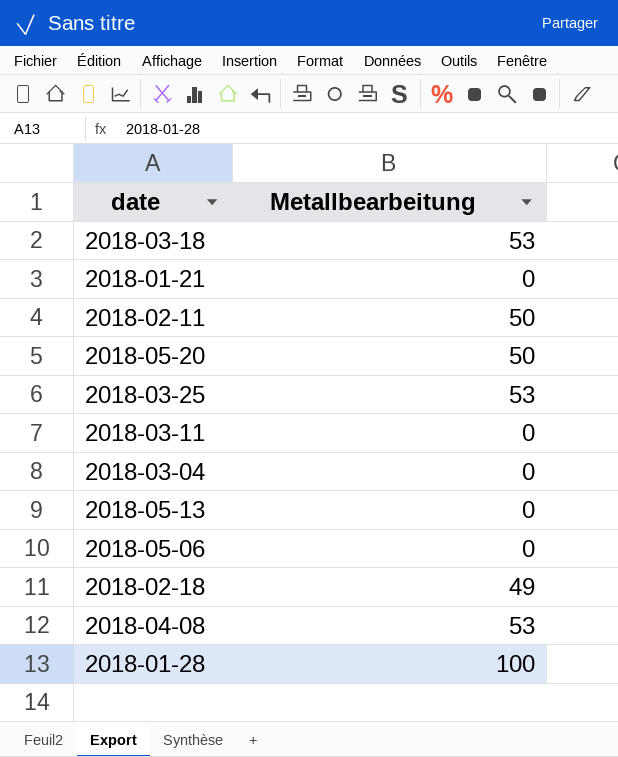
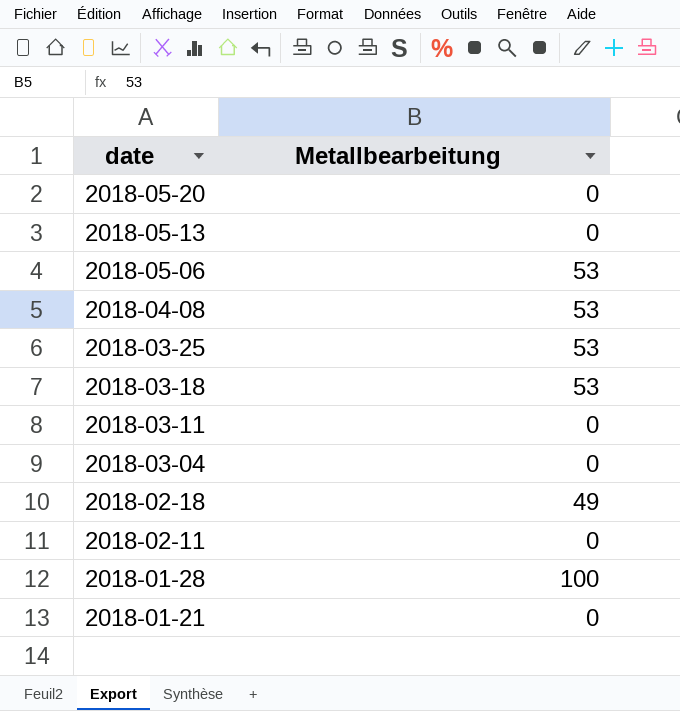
row order: none -> date descending
2018-05-20 | Metallbearbeitung: 50 -> 0
2018-05-06 | Metallbearbeitung: 0 -> 53
2018-02-11 | Metallbearbeitung: 50 -> 0

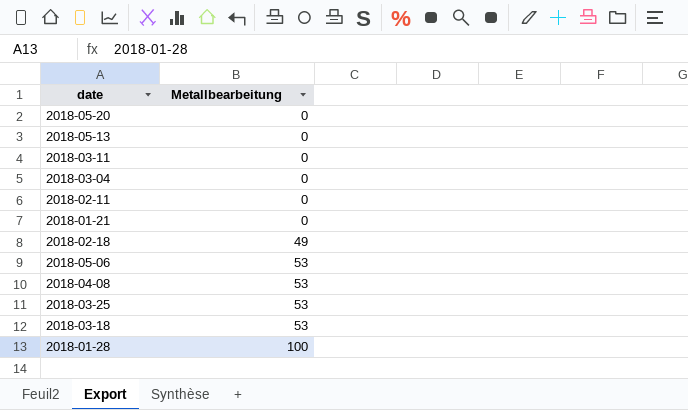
row order: date descending -> Metallbearbeitung ascending

